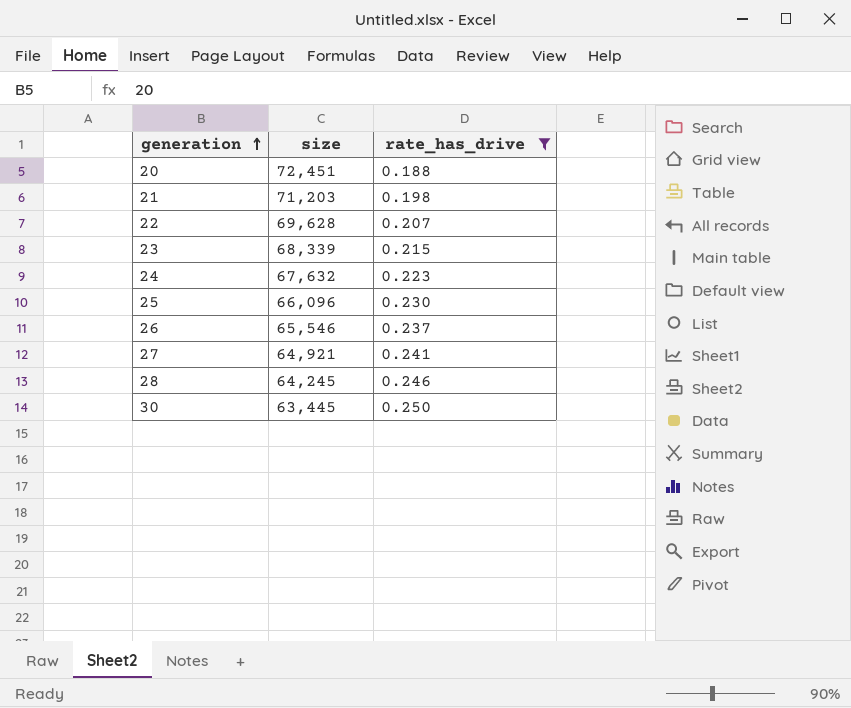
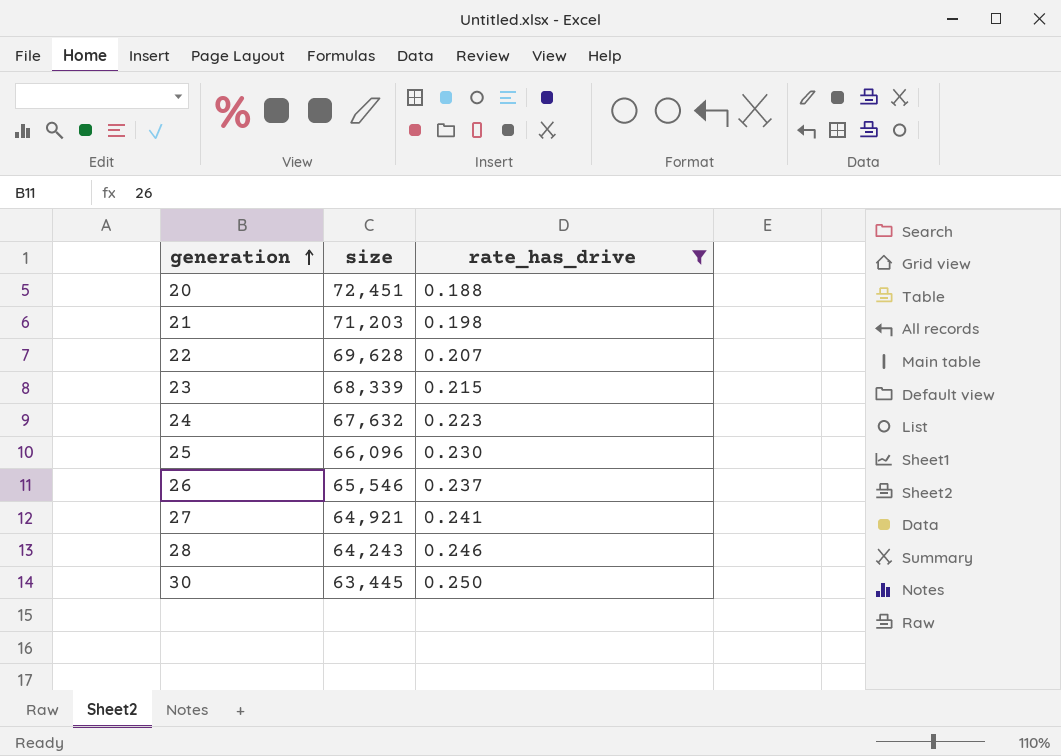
28 | size: 64,245 -> 64,243

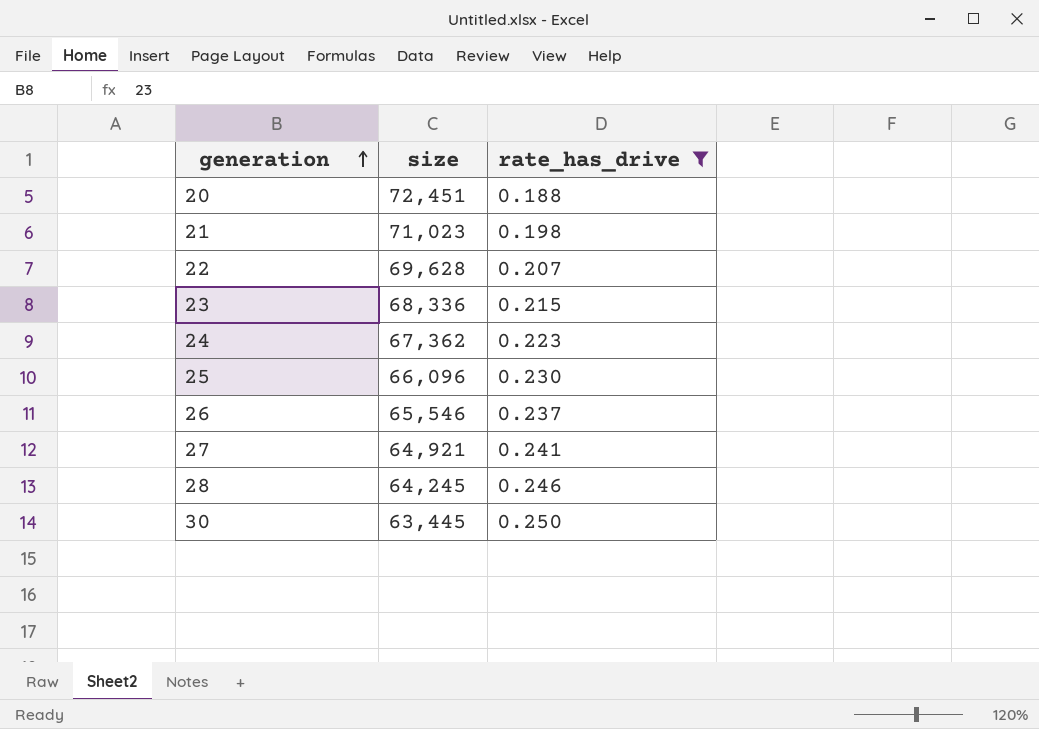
21 | size: 71,203 -> 71,023
23 | size: 68,339 -> 68,336
24 | size: 67,632 -> 67,362
28 | size: 64,243 -> 64,245

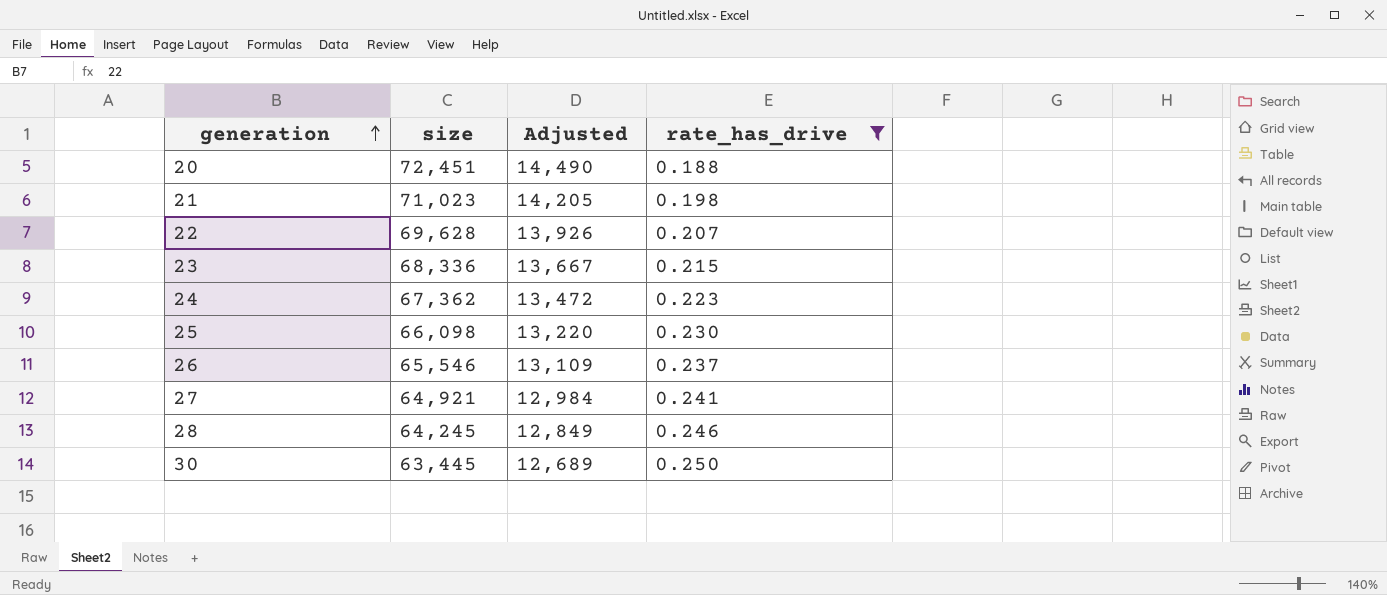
column Adjusted | formula: none -> [size] * 0.2
25 | size: 66,096 -> 66,098

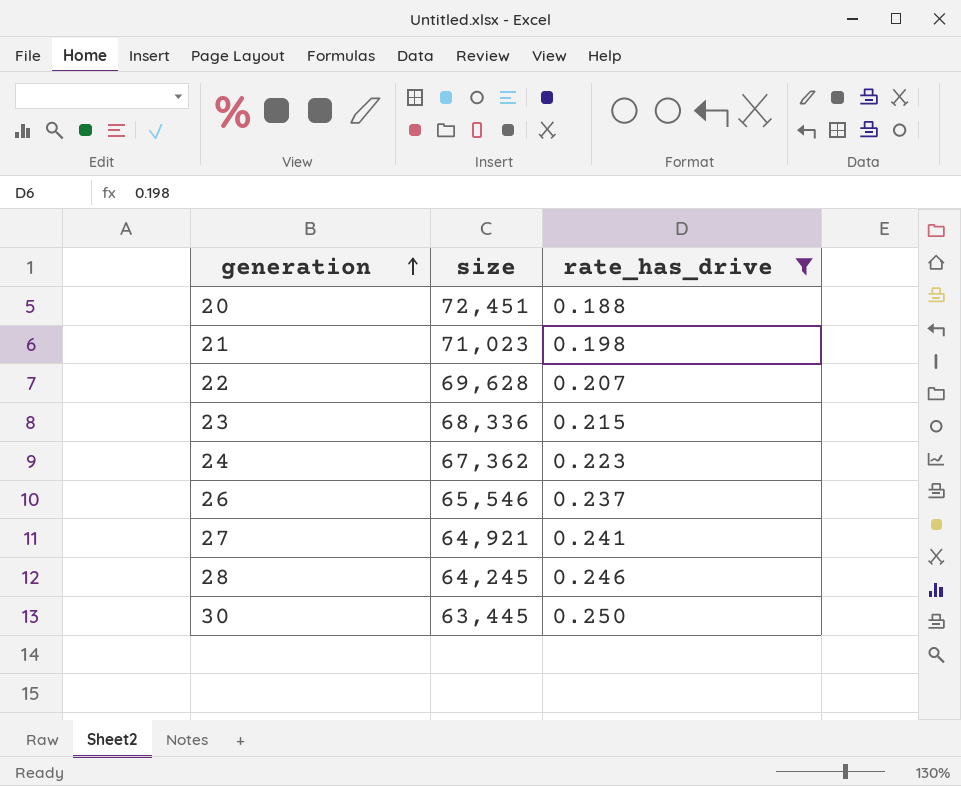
column Adjusted | formula: [size] * 0.2 -> none
row 25: 66,098 | 13,220 | 0.230 -> none

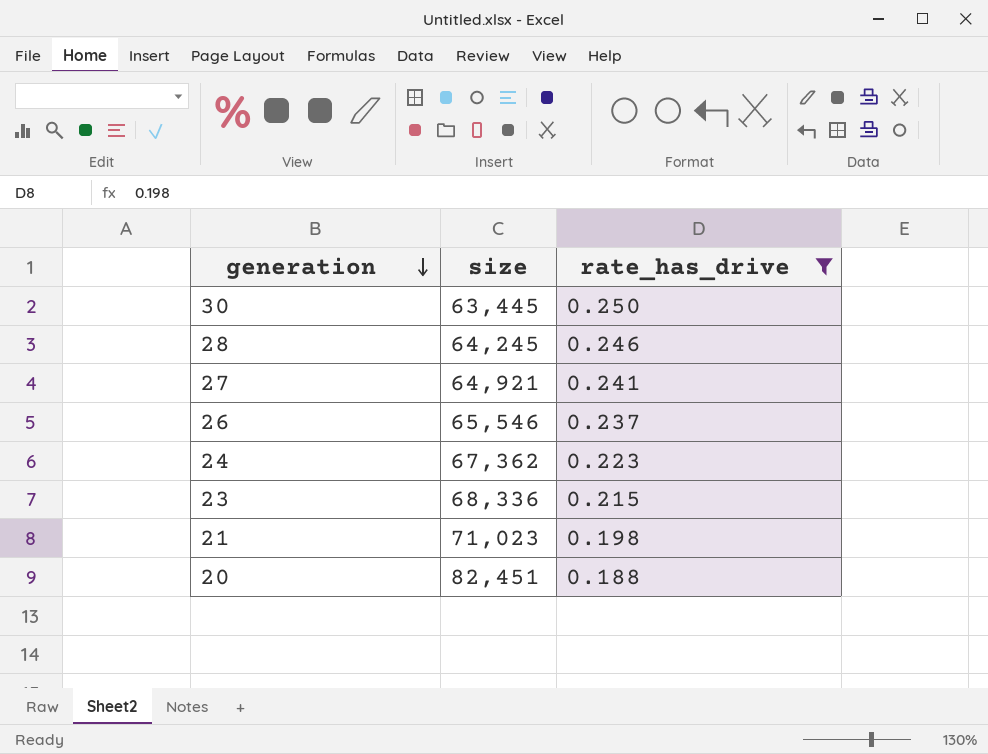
row order: generation ascending -> generation descending
row 22: 69,628 | 0.207 -> none
20 | size: 72,451 -> 82,451

